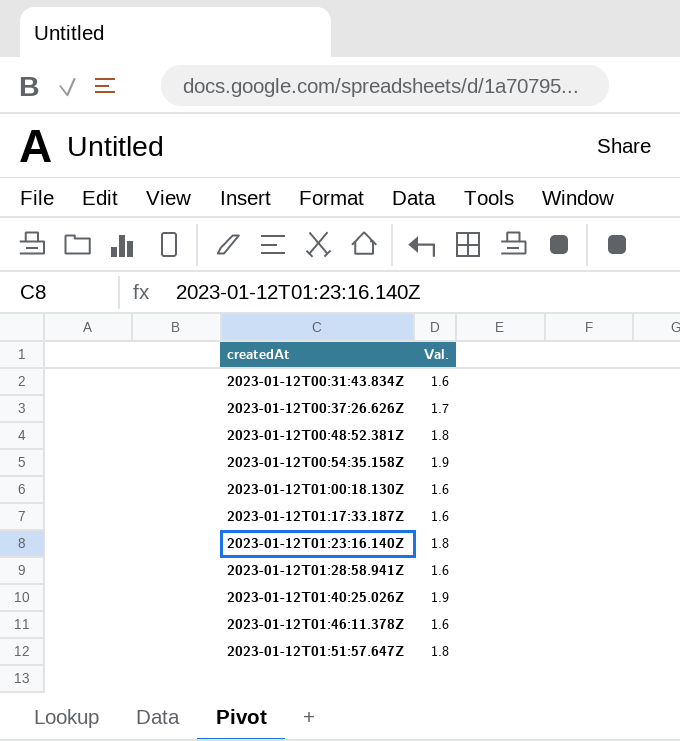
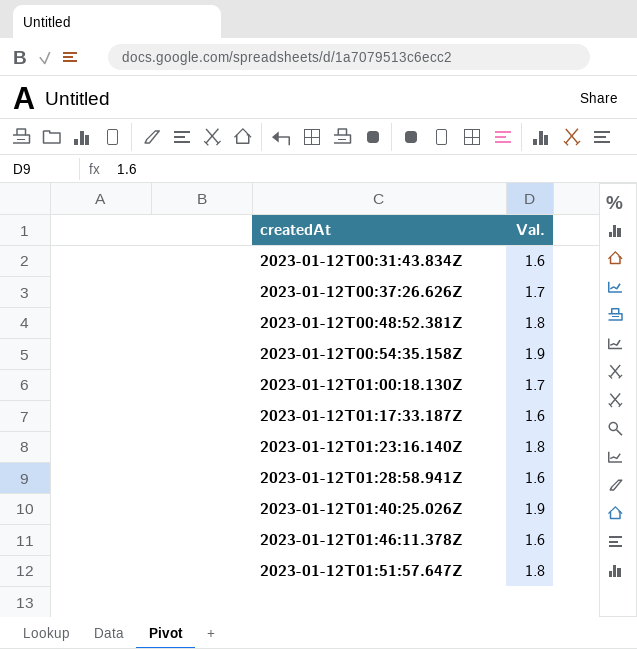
2023-01-12T01:00:18.130Z | Val.: 1.6 -> 1.7

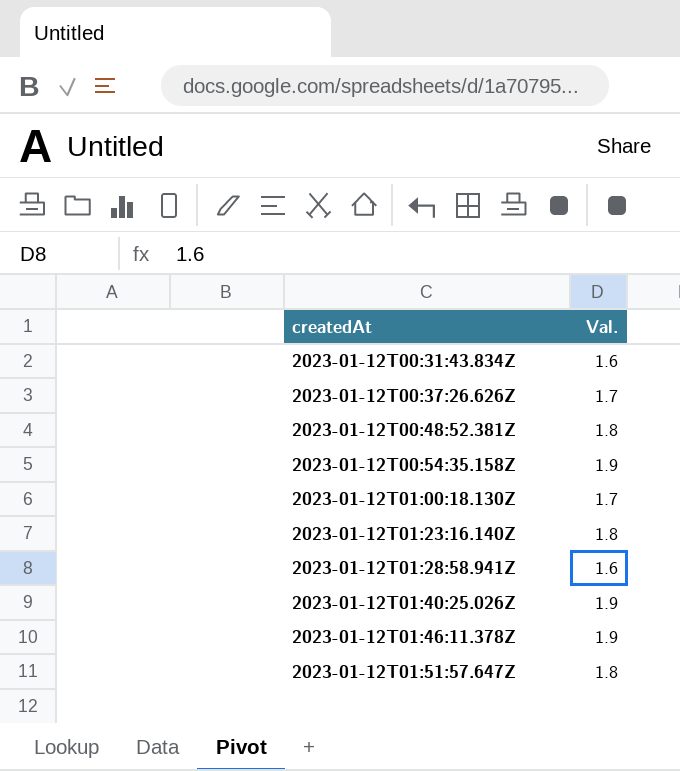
row 2023-01-12T01:17:33.187Z: 1.6 -> none
2023-01-12T01:46:11.378Z | Val.: 1.6 -> 1.9

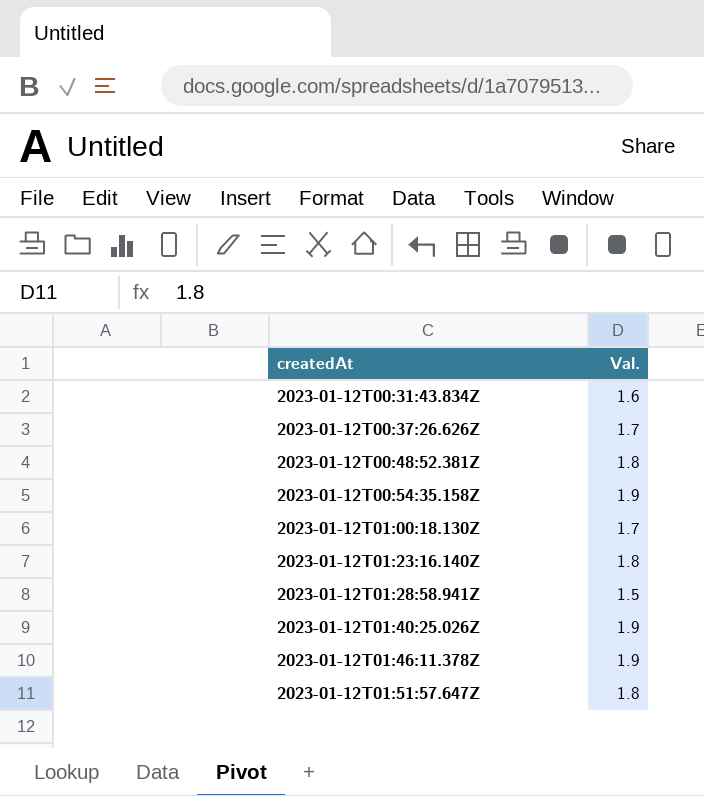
2023-01-12T01:28:58.941Z | Val.: 1.6 -> 1.5

